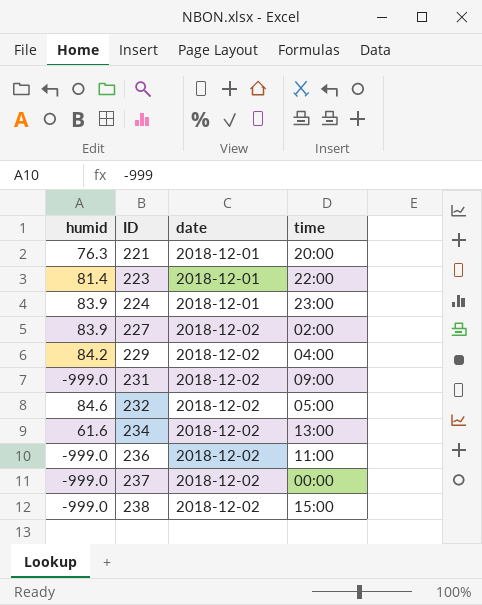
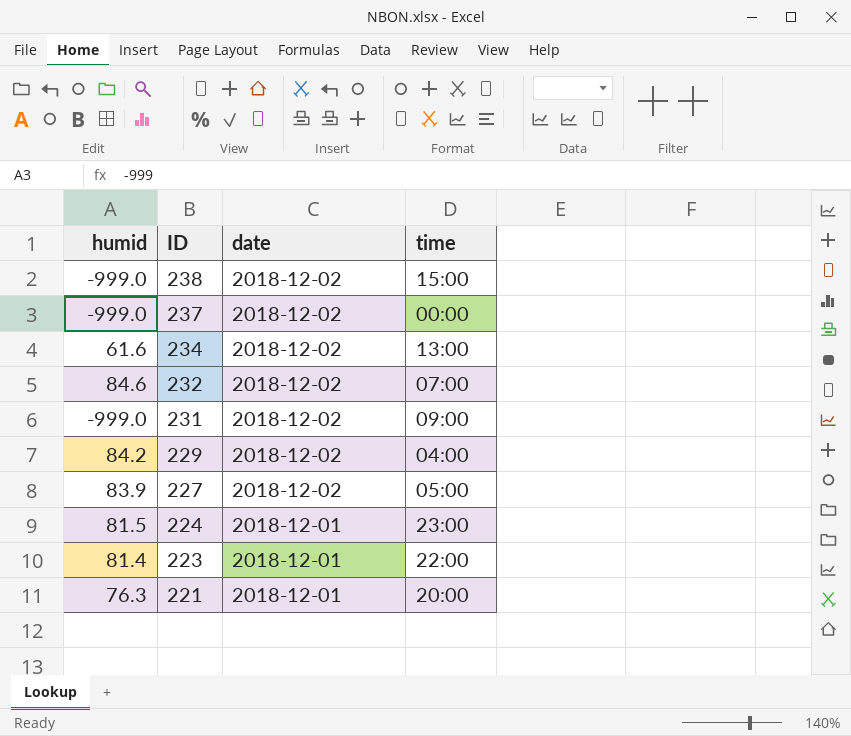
row order: ID ascending -> ID descending
row 236: -999.0 | 2018-12-02 | 11:00 -> none
232 | time: 05:00 -> 07:00
227 | time: 02:00 -> 05:00
224 | humid: 83.9 -> 81.5

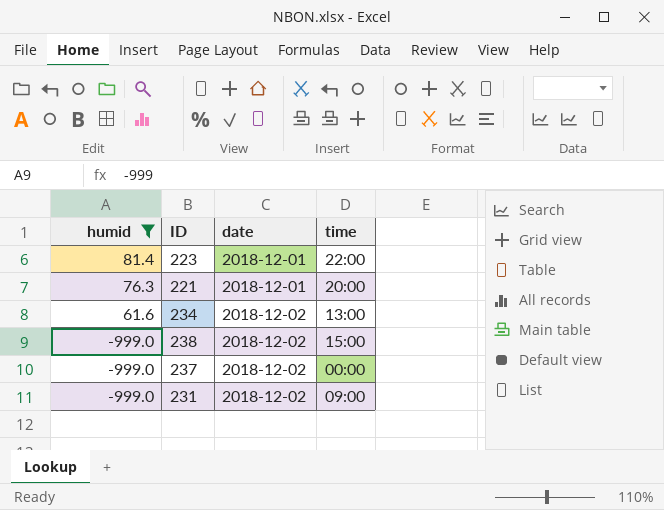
filter: none -> humid <= 81.4
row order: ID descending -> humid descending

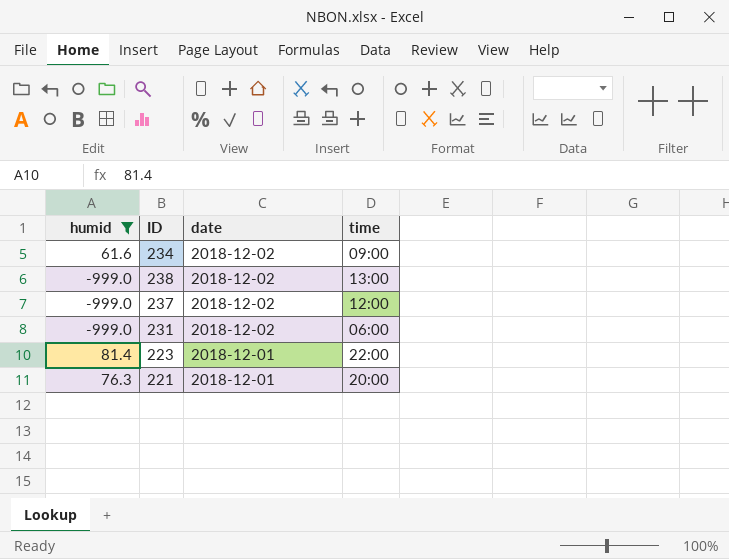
row order: humid descending -> date descending
234 | time: 13:00 -> 09:00
238 | time: 15:00 -> 13:00
237 | time: 00:00 -> 12:00
231 | time: 09:00 -> 06:00

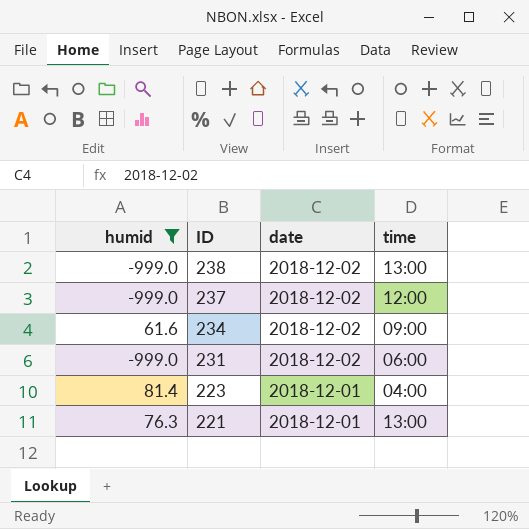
row order: date descending -> ID descending
223 | time: 22:00 -> 04:00
221 | time: 20:00 -> 13:00

